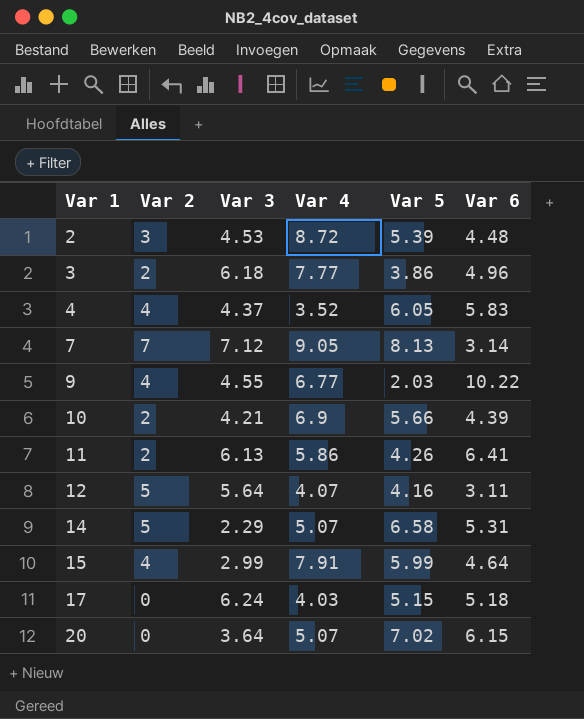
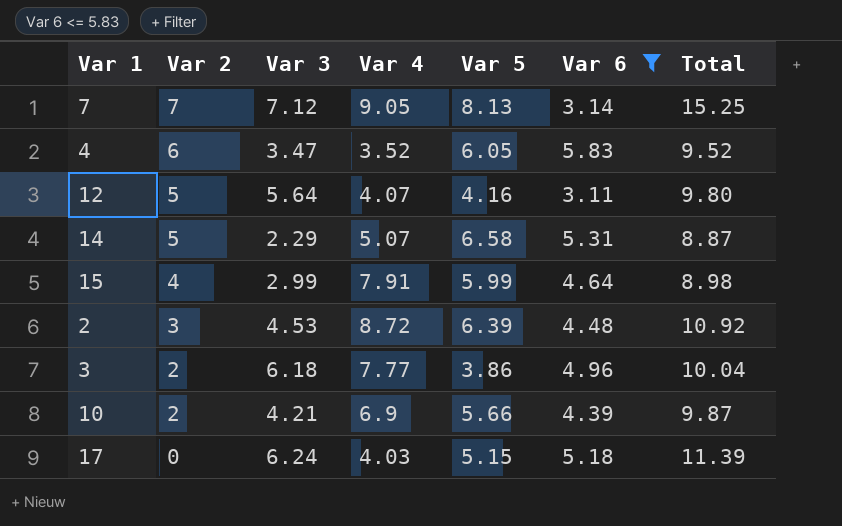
filter: none -> Var 6 <= 5.83
row order: Var 1 ascending -> Var 2 descending
column Total | formula: none -> [Var 3] + [Var 5]
4 | Var 2: 4 -> 6
4 | Var 3: 4.37 -> 3.47
2 | Var 5: 5.39 -> 6.39

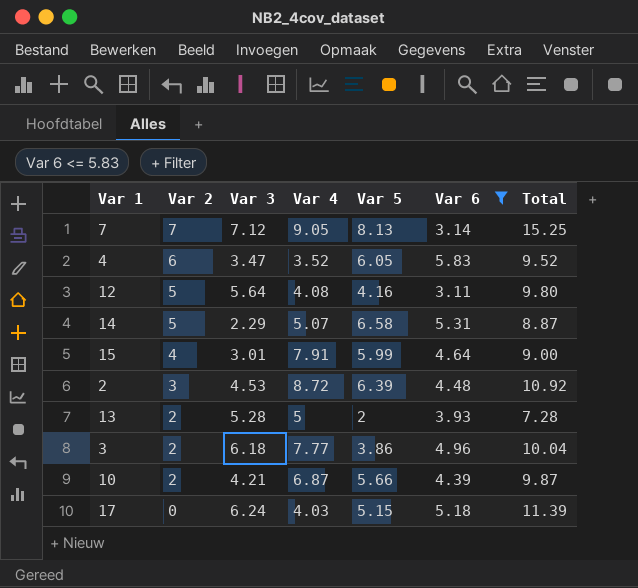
12 | Var 4: 4.07 -> 4.08
15 | Var 3: 2.99 -> 3.01
15 | Total: 8.98 -> 9.00
row 13: none -> 2 | 5.28 | 5 | 2 | 3.93 | 7.28
10 | Var 4: 6.9 -> 6.87

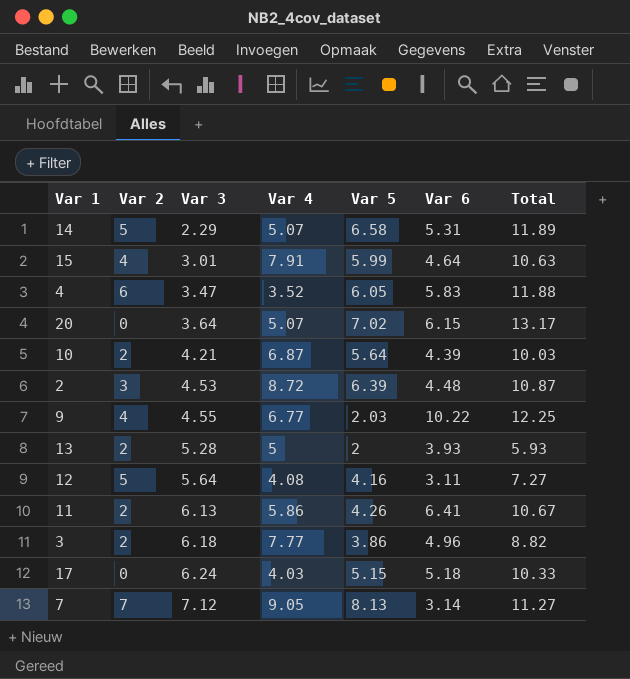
filter: Var 6 <= 5.83 -> none
row order: Var 2 descending -> Var 3 ascending
column Total | formula: [Var 3] + [Var 5] -> [Var 5] + [Var 6]
10 | Var 5: 5.66 -> 5.64

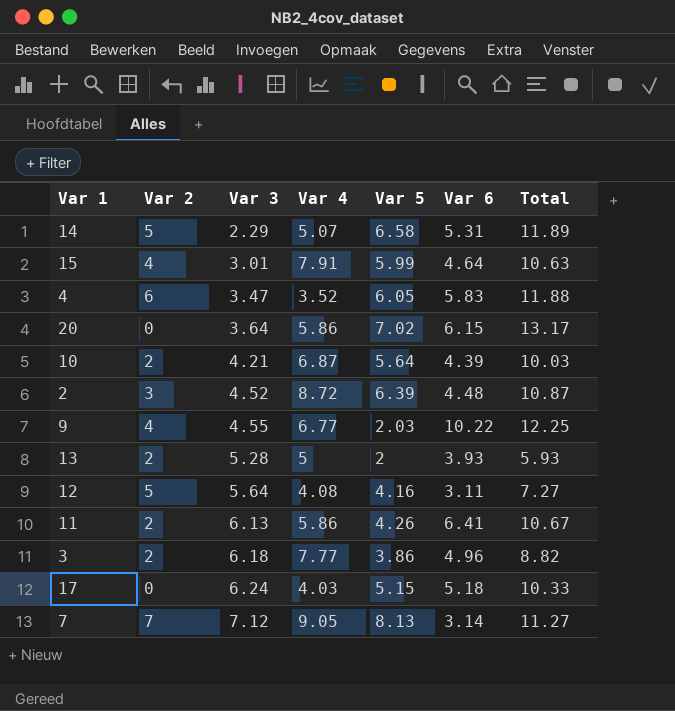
20 | Var 4: 5.07 -> 5.86
2 | Var 3: 4.53 -> 4.52

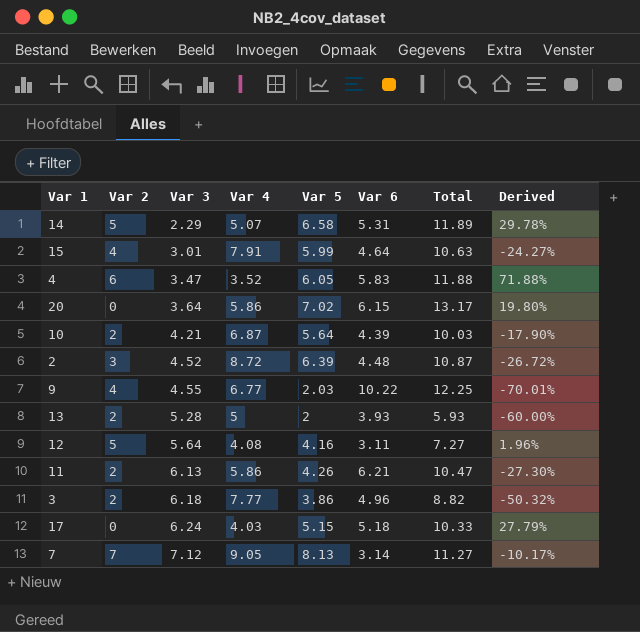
column Derived | formula: none -> ([Var 5] - [Var 4]) / [Var 4]
11 | Var 6: 6.41 -> 6.21
11 | Total: 10.67 -> 10.47

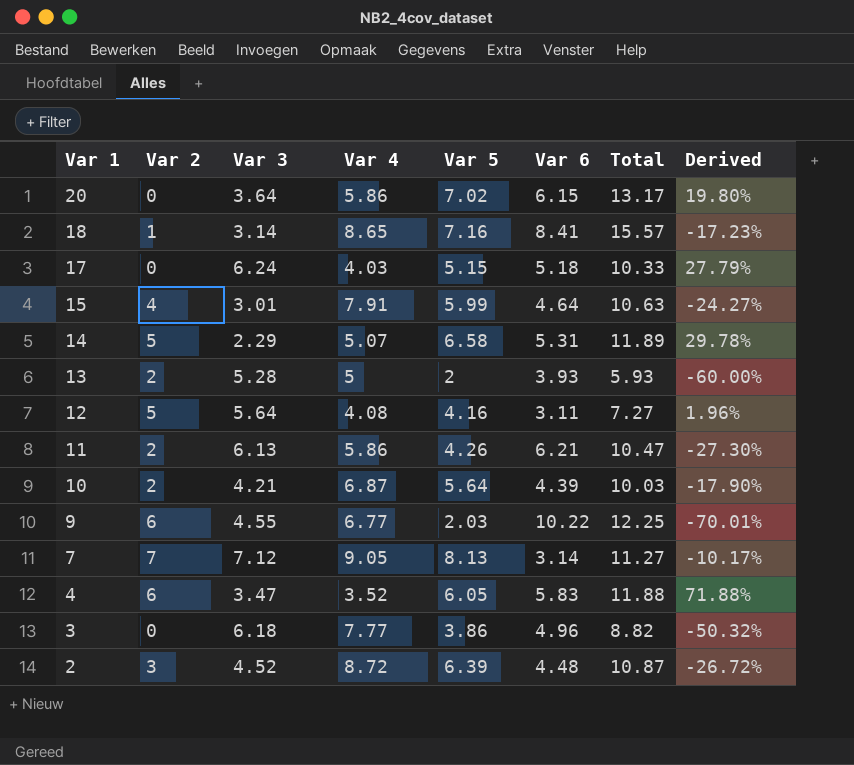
row order: Var 3 ascending -> Var 1 descending
row 18: none -> 1 | 3.14 | 8.65 | 7.16 | 8.41 | 15.57 | -17.23%
9 | Var 2: 4 -> 6
3 | Var 2: 2 -> 0

